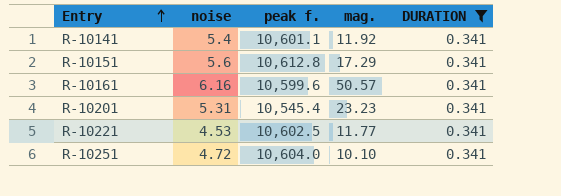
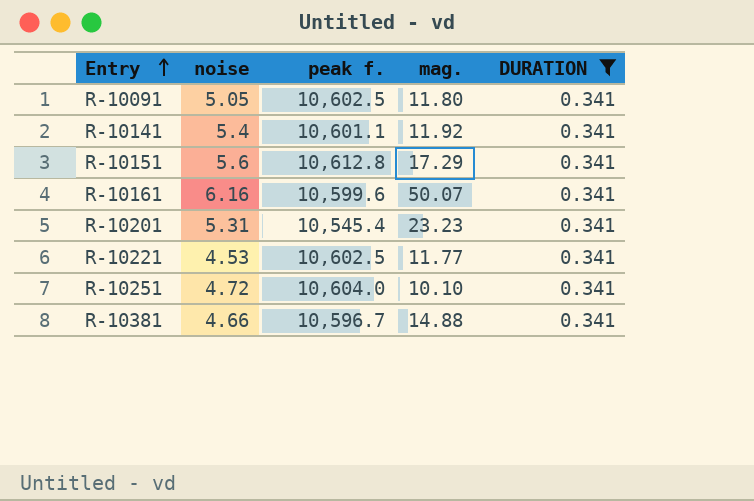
row R-10091: none -> 5.05 | 10,602.5 | 11.80 | 0.341
R-10161 | mag.: 50.57 -> 50.07
row R-10381: none -> 4.66 | 10,596.7 | 14.88 | 0.341

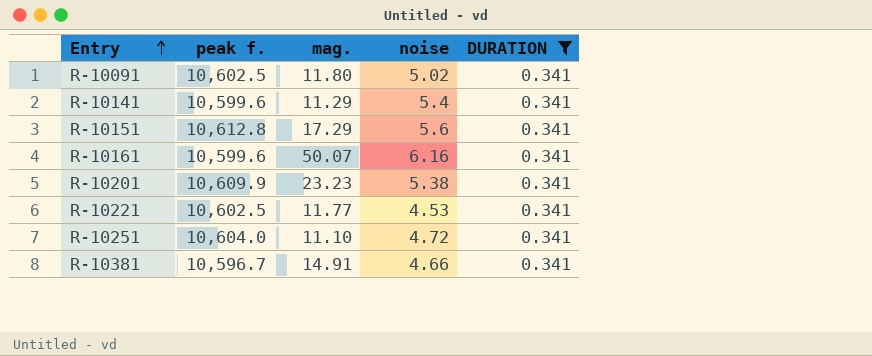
column noise | position: 2 -> 4
R-10091 | noise: 5.05 -> 5.02
R-10141 | peak f.: 10,601.1 -> 10,599.6
R-10141 | mag.: 11.92 -> 11.29
R-10201 | peak f.: 10,545.4 -> 10,609.9
R-10201 | noise: 5.31 -> 5.38
R-10251 | mag.: 10.10 -> 11.10
R-10381 | mag.: 14.88 -> 14.91

